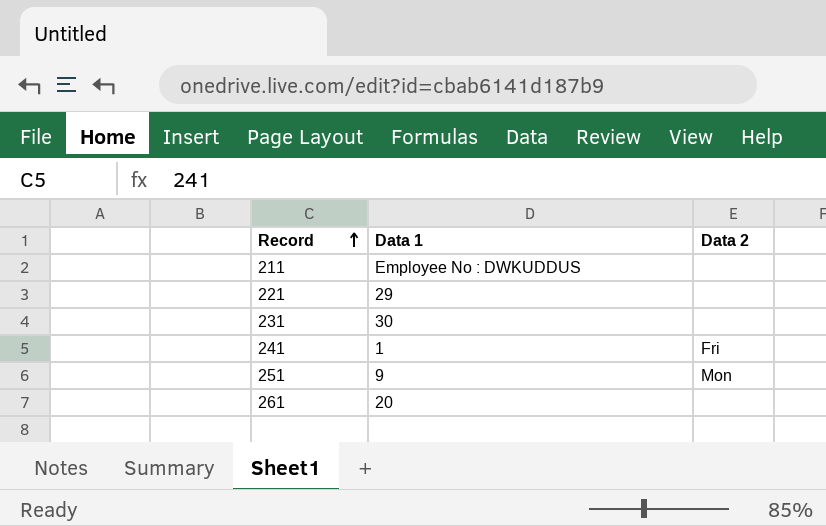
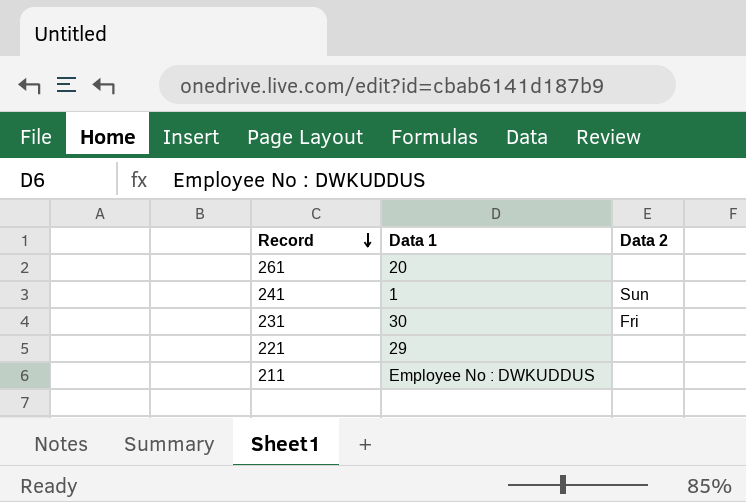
row order: Record ascending -> Record descending
row 251: 9 | Mon -> none
241 | Data 2: Fri -> Sun
231 | Data 2: none -> Fri

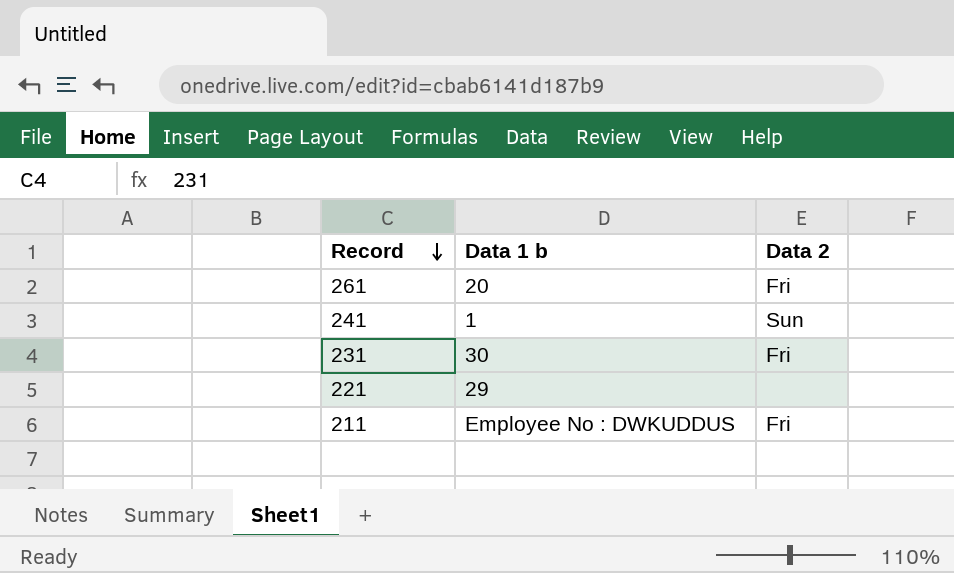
column name: Data 1 -> Data 1 b
261 | Data 2: none -> Fri
211 | Data 2: none -> Fri

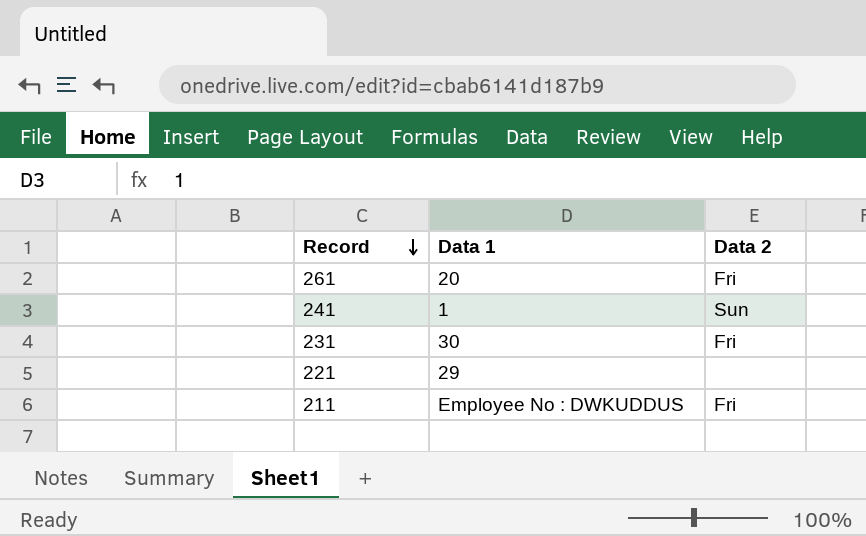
column name: Data 1 b -> Data 1

